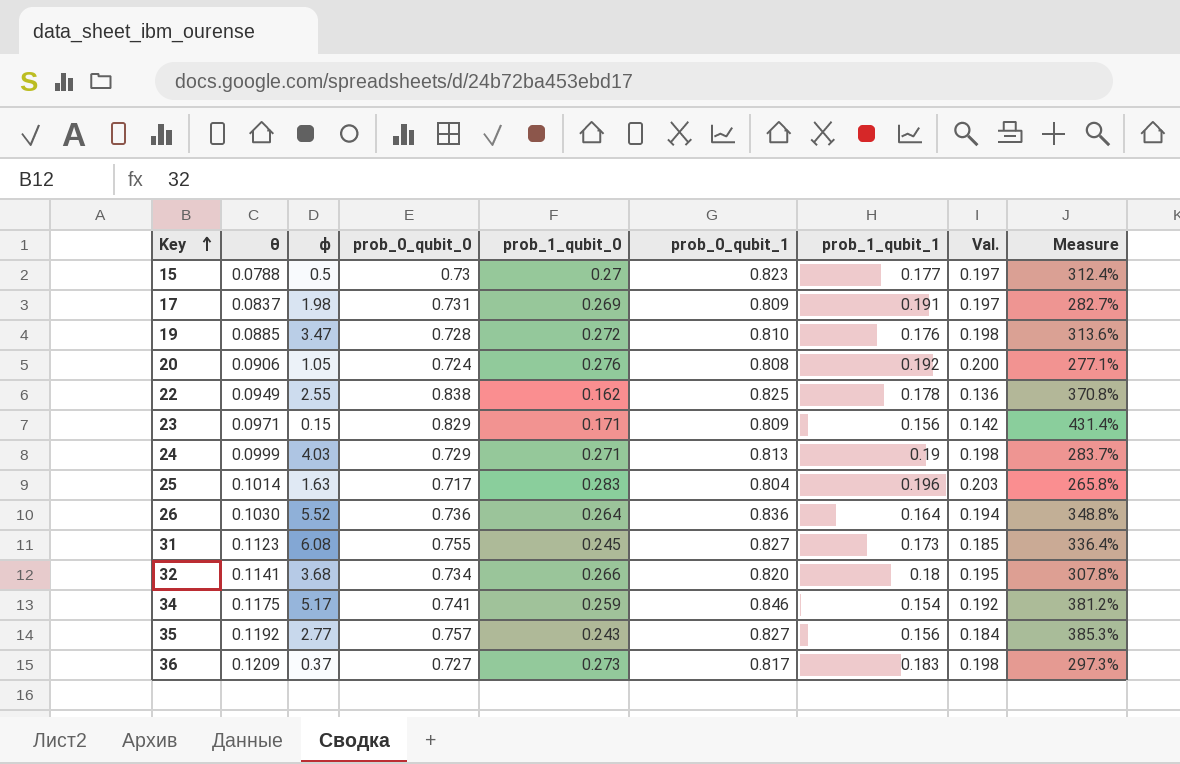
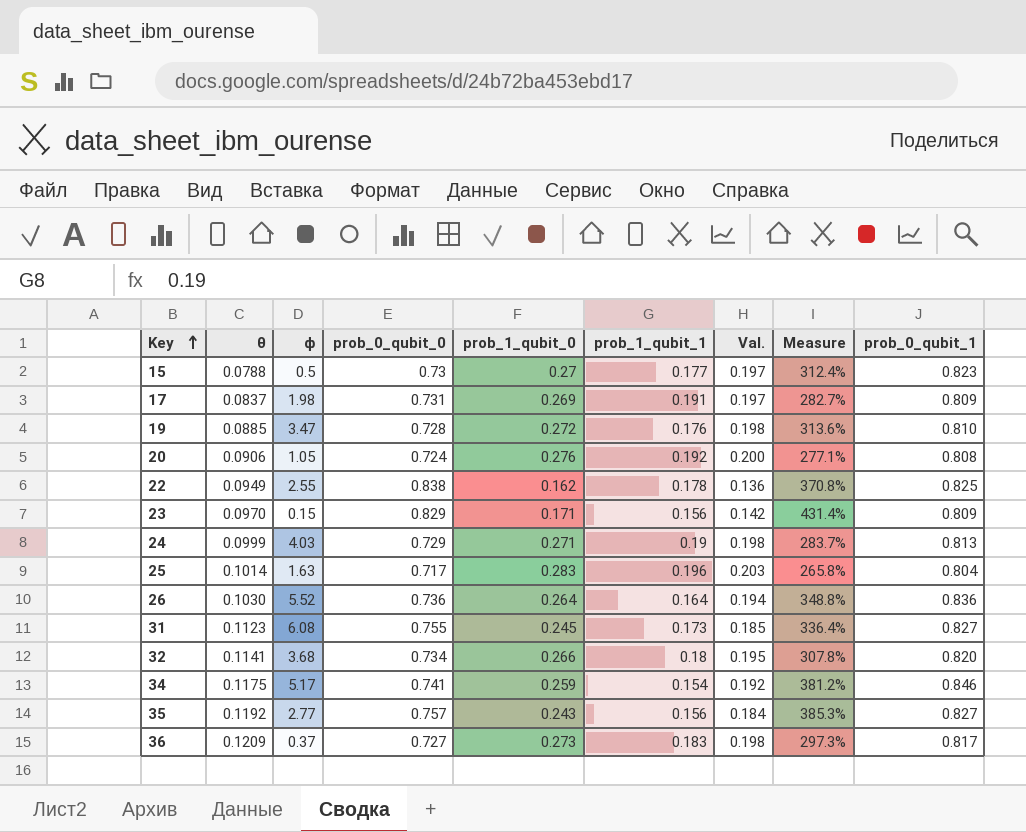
column prob_0_qubit_1 | position: 6 -> 9
23 | θ: 0.0971 -> 0.0970

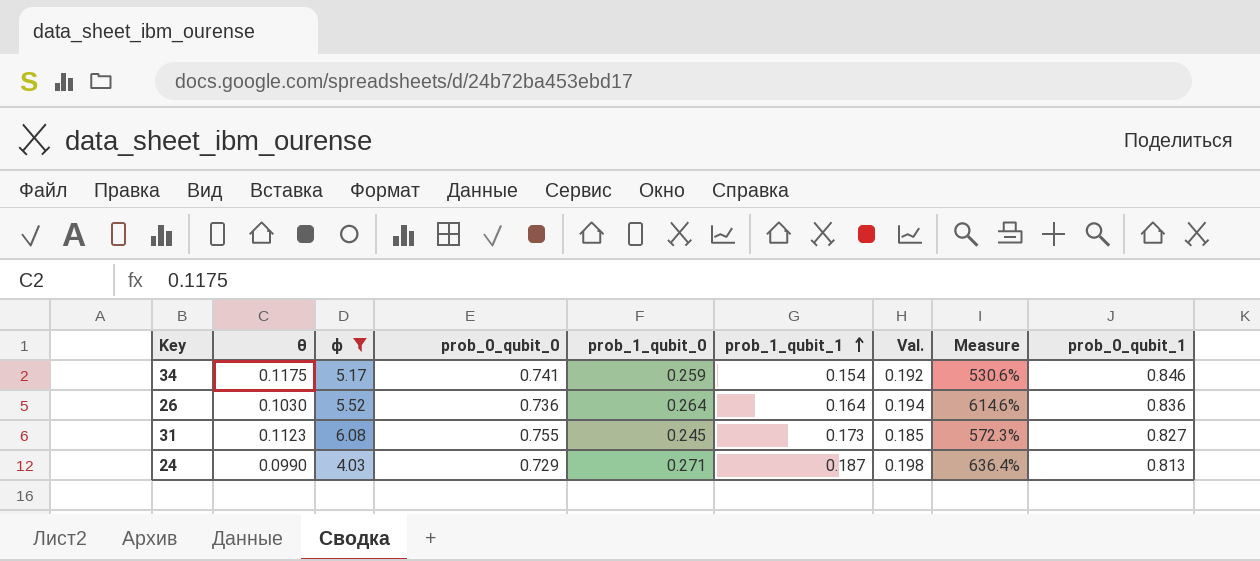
filter: none -> ϕ >= 4.03
row order: Key ascending -> prob_1_qubit_1 ascending
column Measure | formula: ([prob_0_qubit_0] - [prob_1_qubit_1]) / [prob_1_qubit_1] -> ([prob_0_qubit_0] - [θ]) / [θ]
24 | θ: 0.0999 -> 0.0990
24 | prob_1_qubit_1: 0.19 -> 0.187

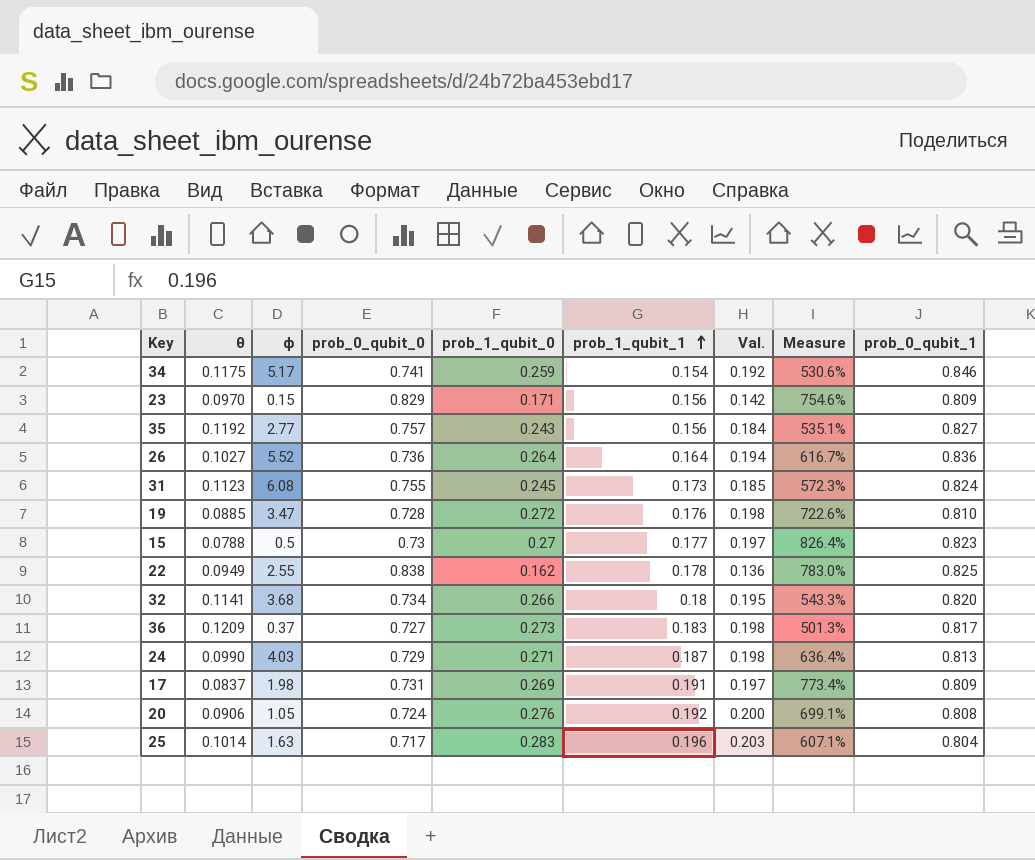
filter: ϕ >= 4.03 -> none
26 | θ: 0.1030 -> 0.1027
26 | Measure: 614.6% -> 616.7%
31 | prob_0_qubit_1: 0.827 -> 0.824

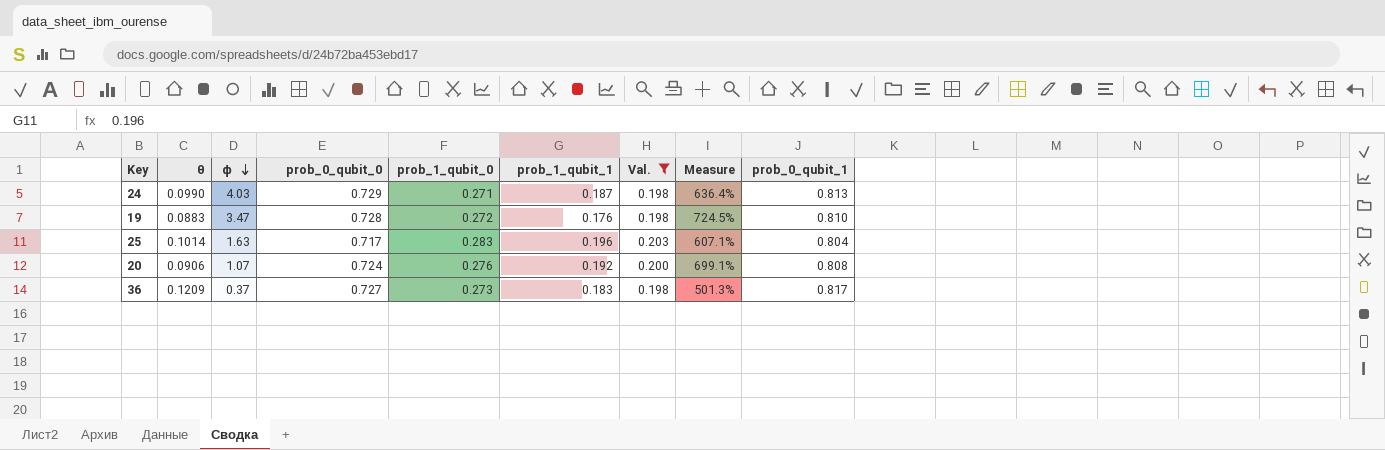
filter: none -> Val. >= 0.198
row order: prob_1_qubit_1 ascending -> ϕ descending
19 | θ: 0.0885 -> 0.0883
19 | Measure: 722.6% -> 724.5%
20 | ϕ: 1.05 -> 1.07

